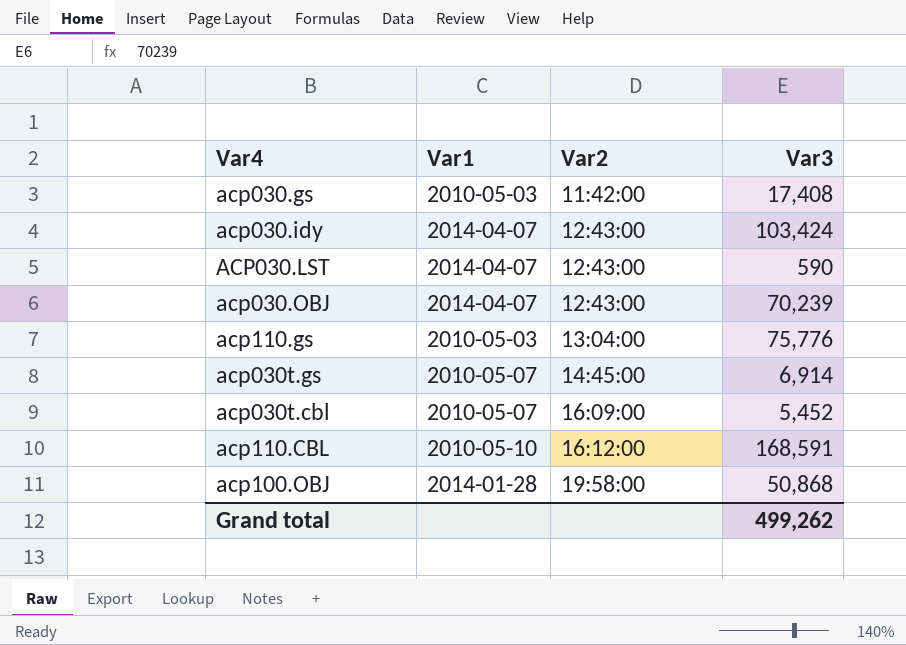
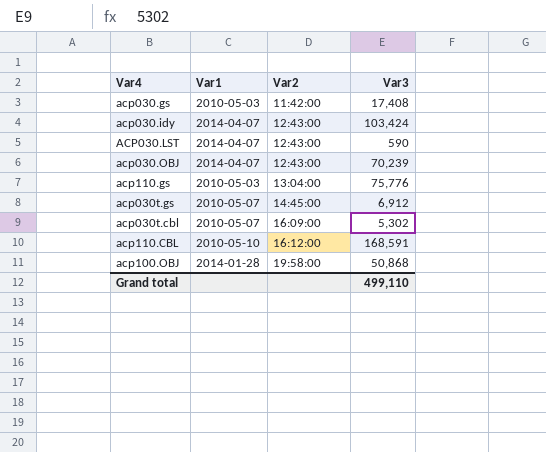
acp030t.gs | Var3: 6,914 -> 6,912
acp030t.cbl | Var3: 5,452 -> 5,302
Grand total | Var3: 499,262 -> 499,110

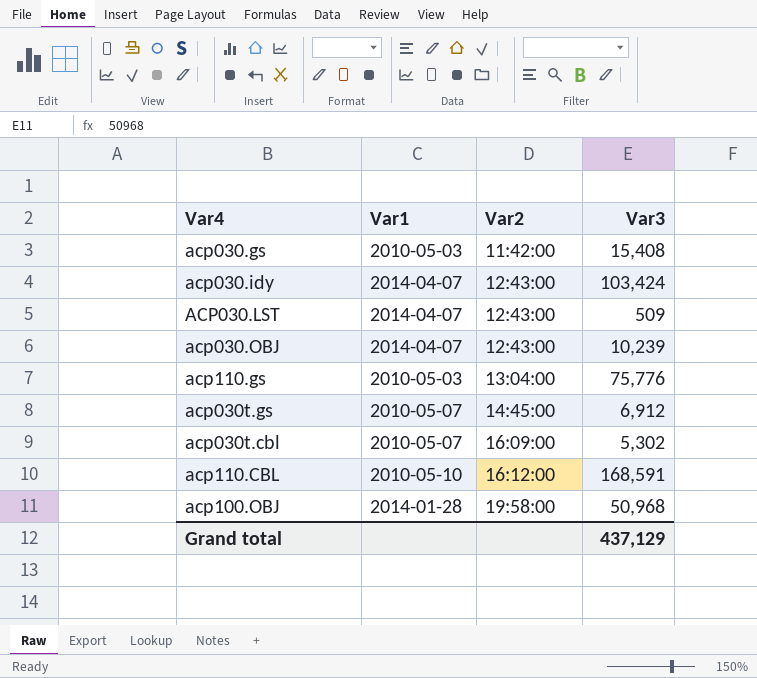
acp030.gs | Var3: 17,408 -> 15,408
ACP030.LST | Var3: 590 -> 509
acp030.OBJ | Var3: 70,239 -> 10,239
acp100.OBJ | Var3: 50,868 -> 50,968
Grand total | Var3: 499,110 -> 437,129

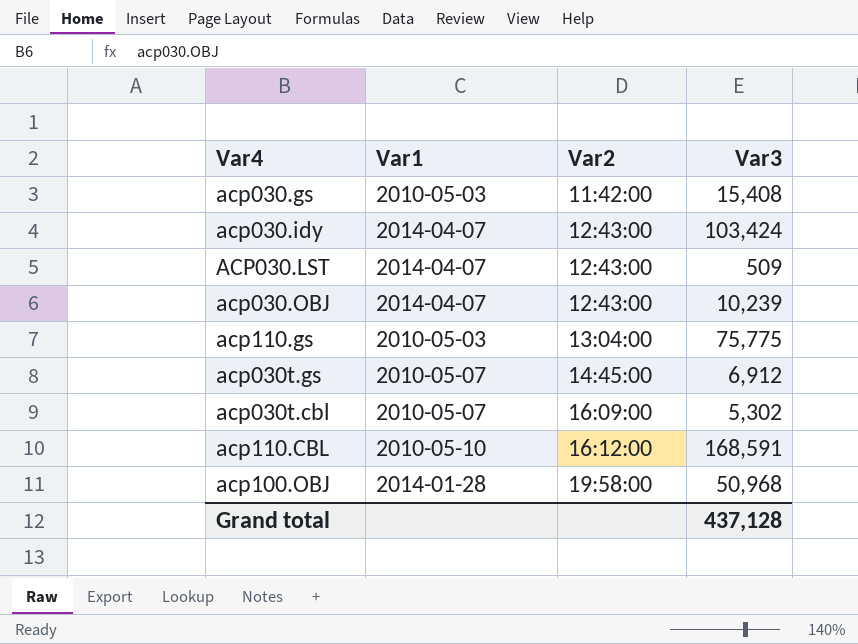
acp110.gs | Var3: 75,776 -> 75,775
Grand total | Var3: 437,129 -> 437,128

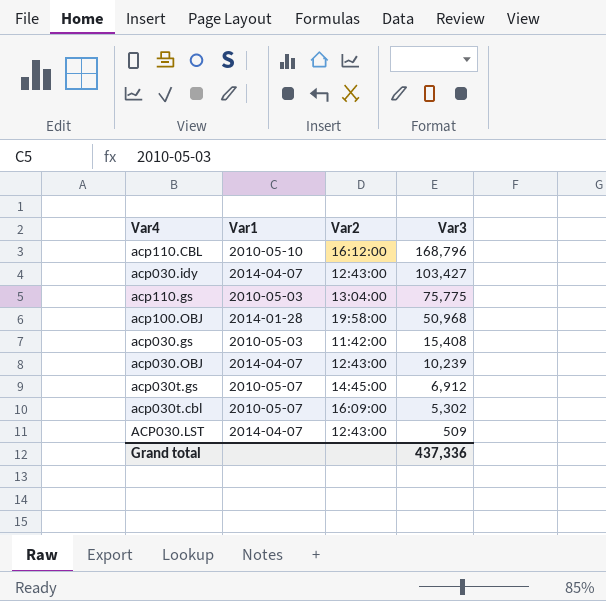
row order: Var2 ascending -> Var3 descending
acp110.CBL | Var3: 168,591 -> 168,796
acp030.idy | Var3: 103,424 -> 103,427
Grand total | Var3: 437,128 -> 437,336

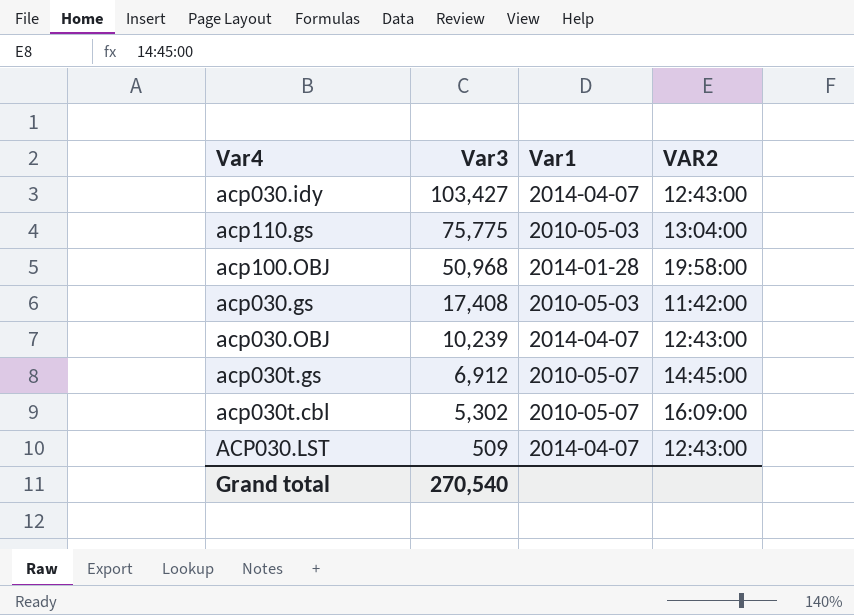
column Var3 | position: 4 -> 2
column name: Var2 -> VAR2
row acp110.CBL: 2010-05-10 | 16:12:00 | 168,796 -> none
acp030.gs | Var3: 15,408 -> 17,408
Grand total | Var3: 437,336 -> 270,540

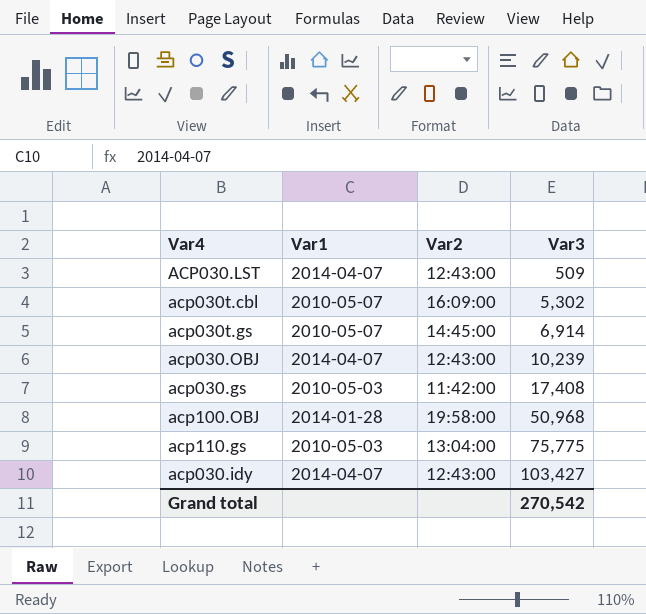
row order: Var3 descending -> Var3 ascending
column name: VAR2 -> Var2
column Var3 | position: 2 -> 4
acp030t.gs | Var3: 6,912 -> 6,914
Grand total | Var3: 270,540 -> 270,542

